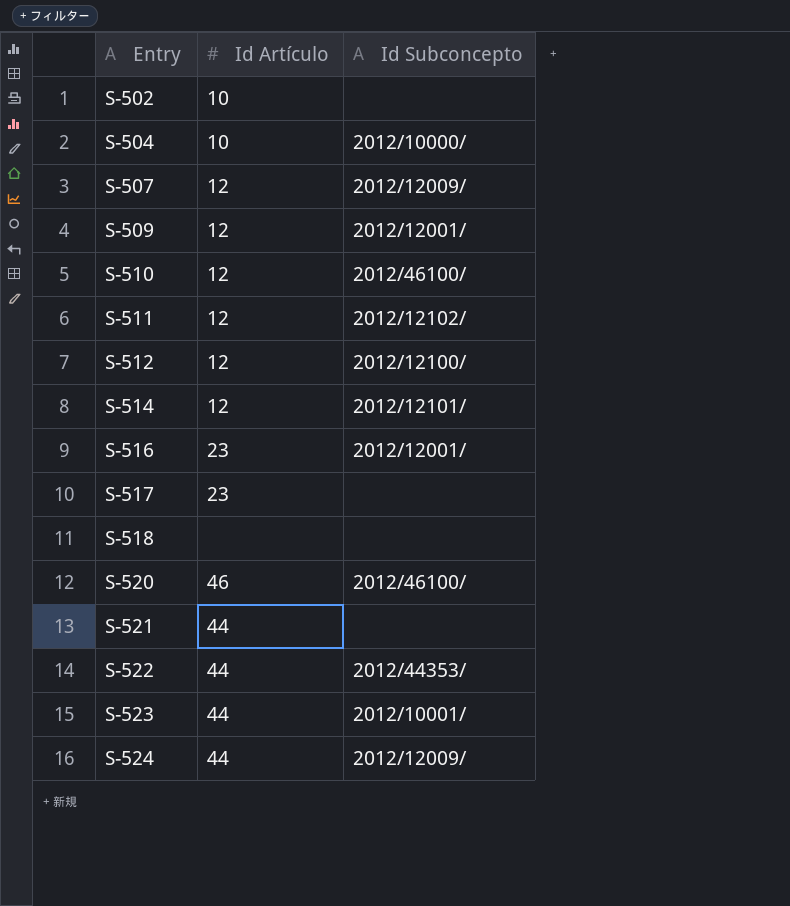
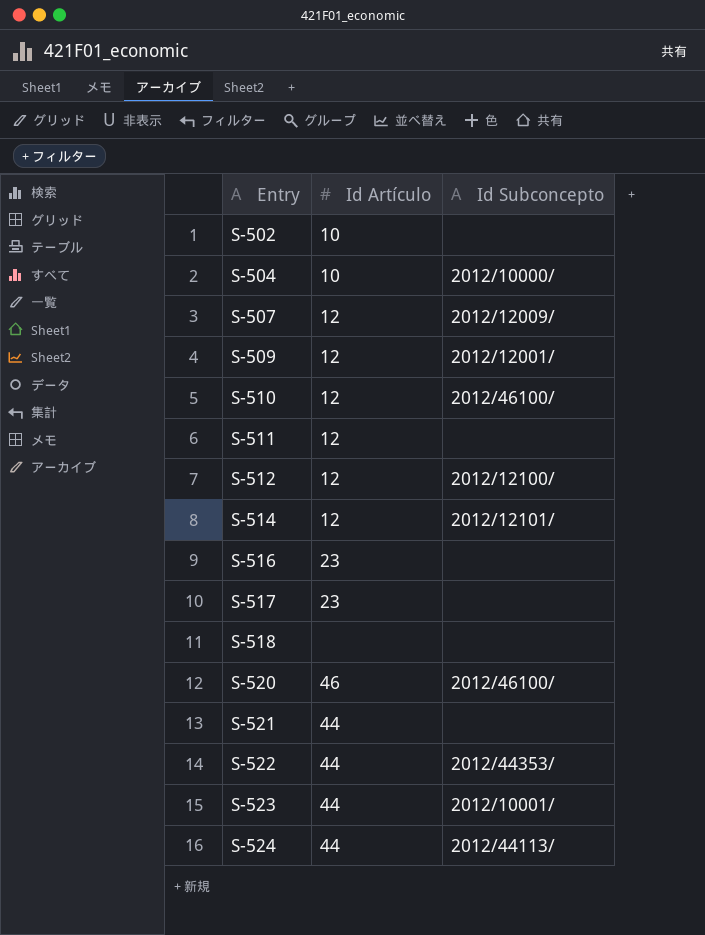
S-511 | Id Subconcepto: 2012/12102/ -> none
S-516 | Id Subconcepto: 2012/12001/ -> none
S-524 | Id Subconcepto: 2012/12009/ -> 2012/44113/

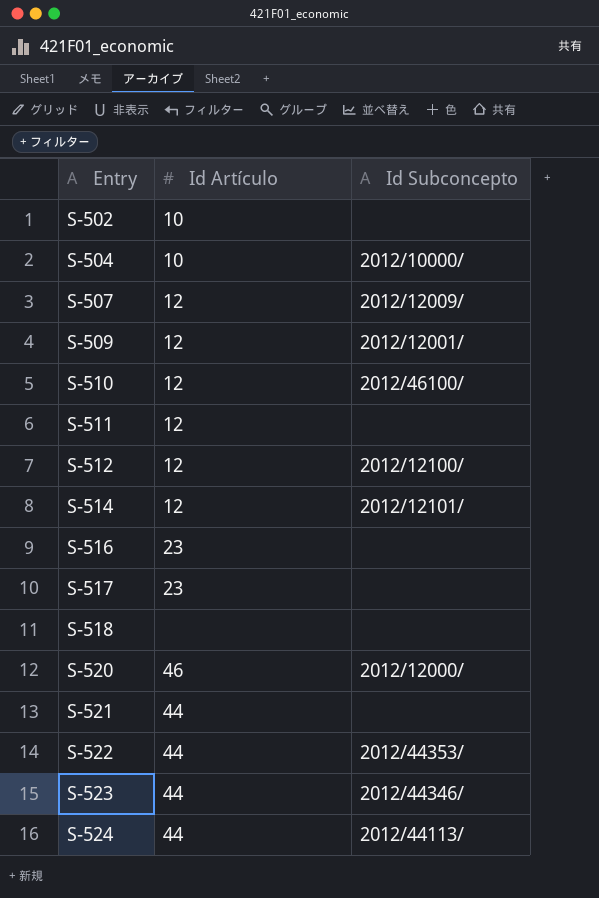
S-520 | Id Subconcepto: 2012/46100/ -> 2012/12000/
S-523 | Id Subconcepto: 2012/10001/ -> 2012/44346/

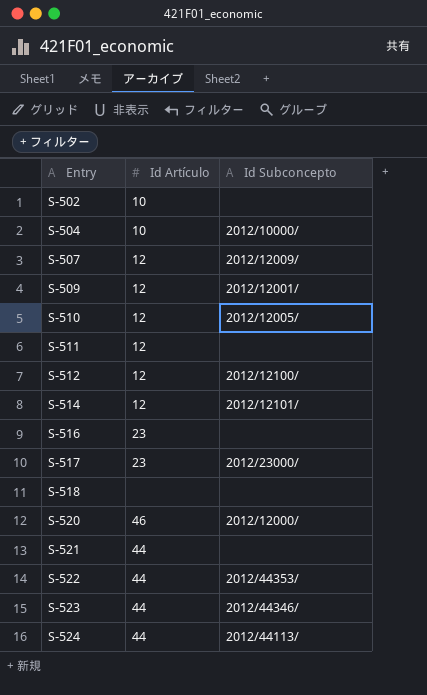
S-510 | Id Subconcepto: 2012/46100/ -> 2012/12005/
S-517 | Id Subconcepto: none -> 2012/23000/

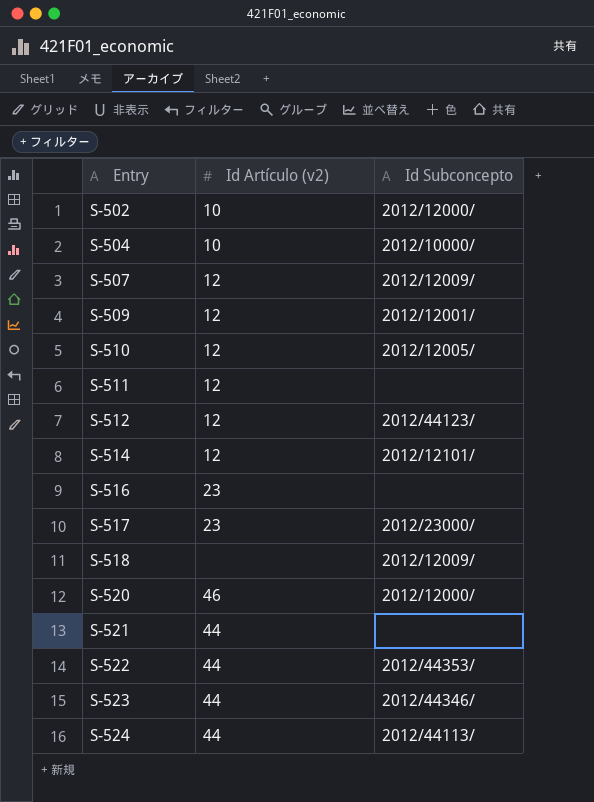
column name: Id Artículo -> Id Artículo (v2)
S-502 | Id Subconcepto: none -> 2012/12000/
S-512 | Id Subconcepto: 2012/12100/ -> 2012/44123/
S-518 | Id Subconcepto: none -> 2012/12009/

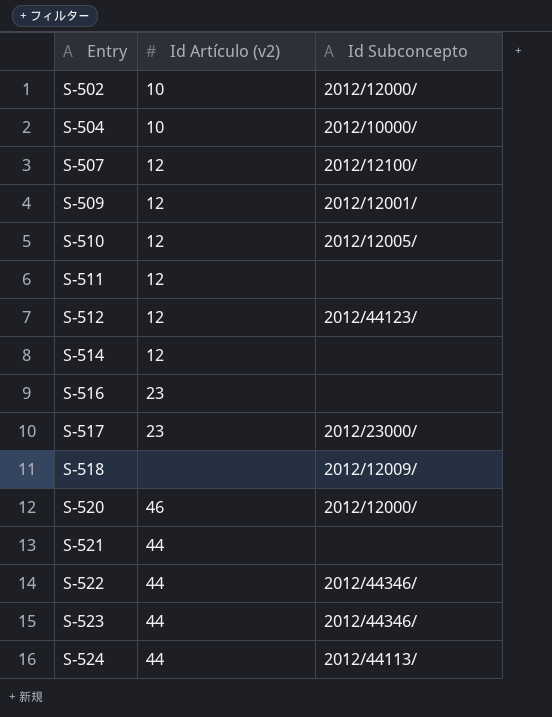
S-507 | Id Subconcepto: 2012/12009/ -> 2012/12100/
S-514 | Id Subconcepto: 2012/12101/ -> none
S-522 | Id Subconcepto: 2012/44353/ -> 2012/44346/

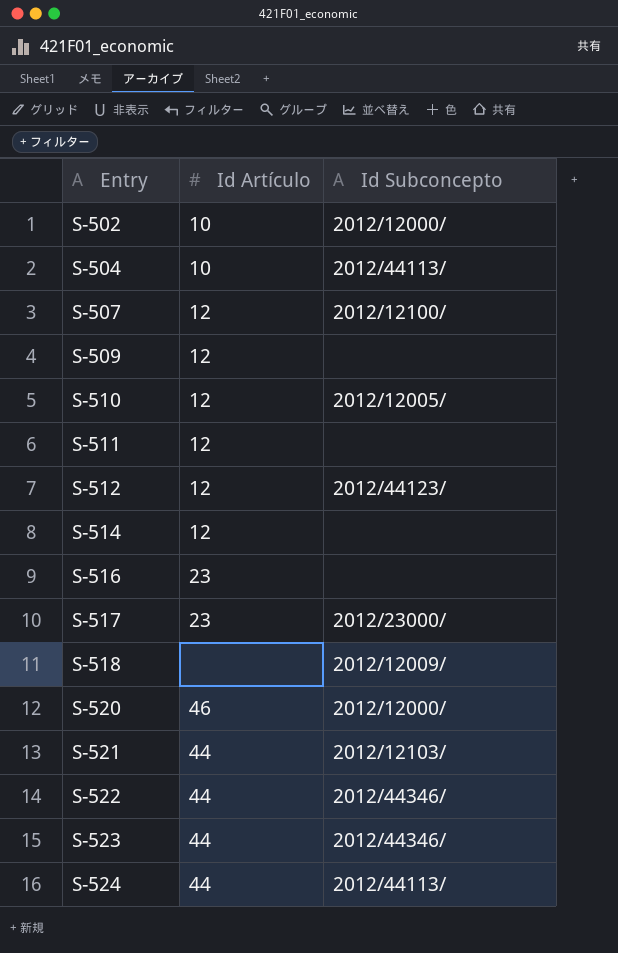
column name: Id Artículo (v2) -> Id Artículo
S-504 | Id Subconcepto: 2012/10000/ -> 2012/44113/
S-509 | Id Subconcepto: 2012/12001/ -> none
S-521 | Id Subconcepto: none -> 2012/12103/

